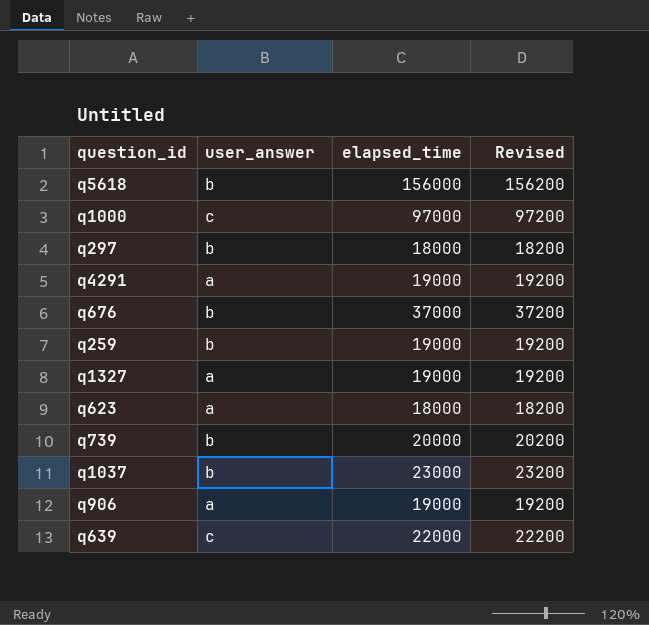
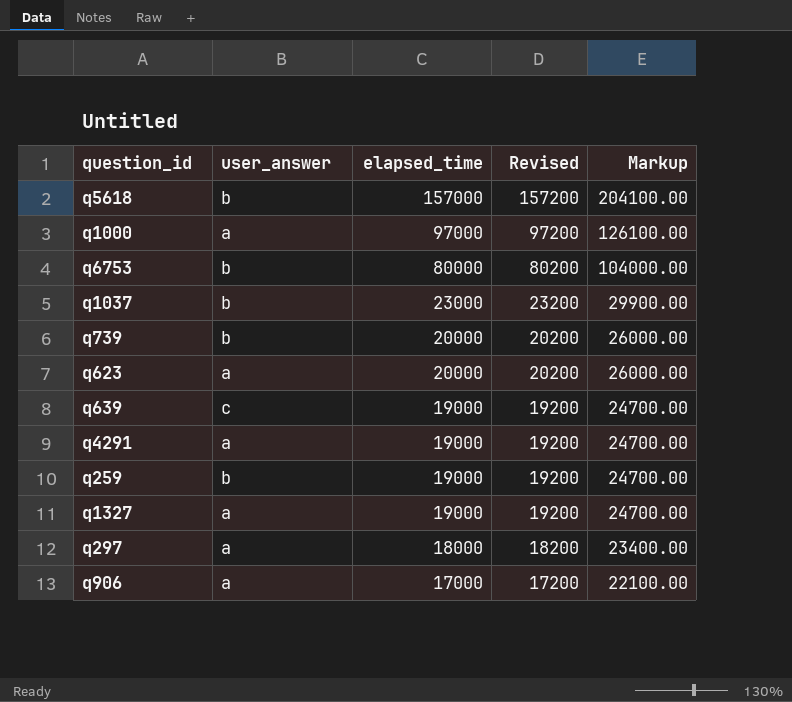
row order: none -> elapsed_time descending
column Markup | formula: none -> [elapsed_time] * 1.3
row q676: b | 37000 | 37200 -> none
q5618 | elapsed_time: 156000 -> 157000
q5618 | Revised: 156200 -> 157200
q1000 | user_answer: c -> a
row q6753: none -> b | 80000 | 80200 | 104000.00
q623 | elapsed_time: 18000 -> 20000
q623 | Revised: 18200 -> 20200
q639 | elapsed_time: 22000 -> 19000
q639 | Revised: 22200 -> 19200
q297 | user_answer: b -> a
q906 | elapsed_time: 19000 -> 17000
q906 | Revised: 19200 -> 17200

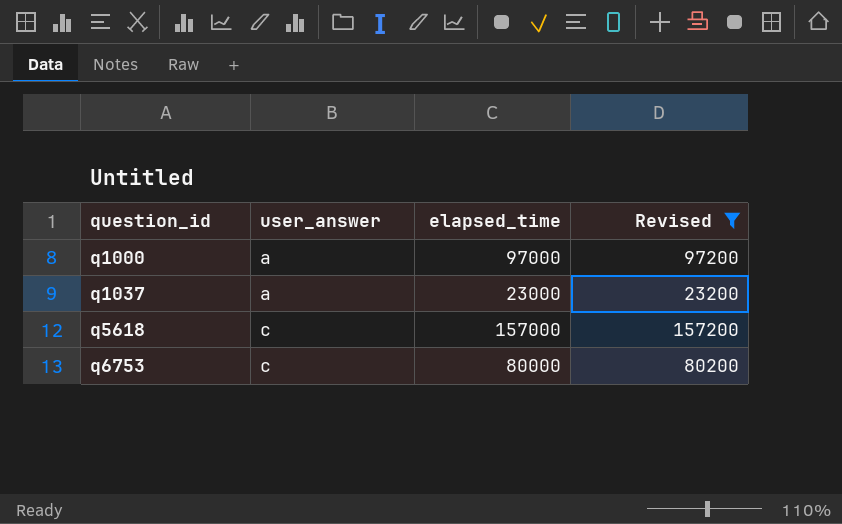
filter: none -> Revised >= 23200
row order: elapsed_time descending -> question_id ascending
column Markup | formula: [elapsed_time] * 1.3 -> none
q1037 | user_answer: b -> a
q5618 | user_answer: b -> c
q6753 | user_answer: b -> c

